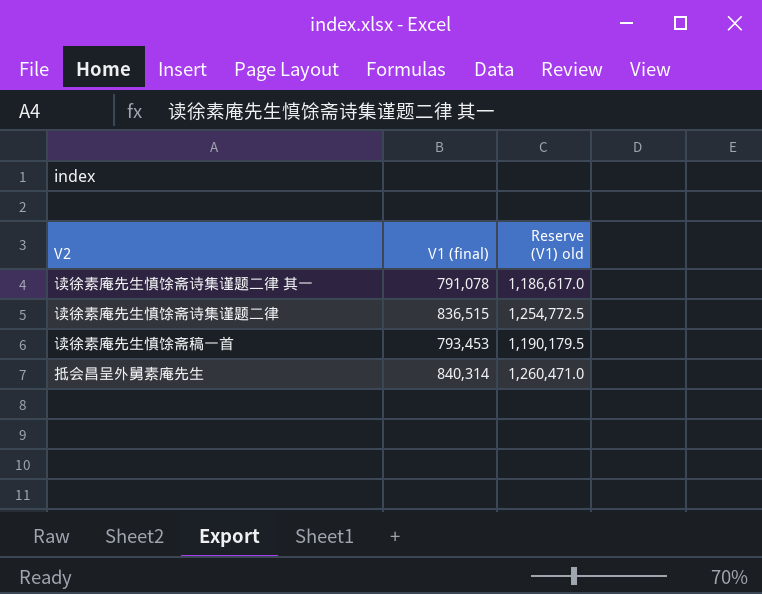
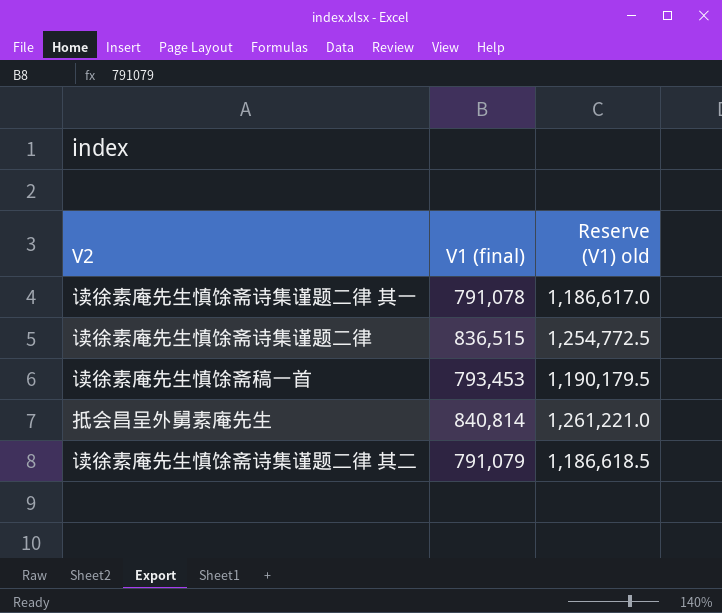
抵会昌呈外舅素庵先生 | V1 (final): 840,314 -> 840,814
抵会昌呈外舅素庵先生 | Reserve (V1) old: 1,260,471.0 -> 1,261,221.0
row 读徐素庵先生慎馀斋诗集谨题二律 其二: none -> 791,079 | 1,186,618.5

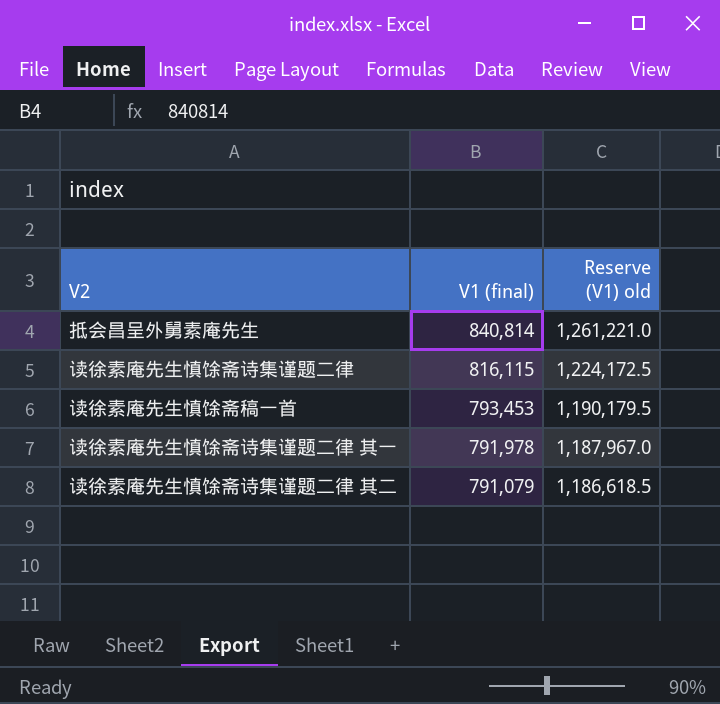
row order: none -> V1 (final) descending
读徐素庵先生慎馀斋诗集谨题二律 | V1 (final): 836,515 -> 816,115
读徐素庵先生慎馀斋诗集谨题二律 | Reserve (V1) old: 1,254,772.5 -> 1,224,172.5
读徐素庵先生慎馀斋诗集谨题二律 其一 | V1 (final): 791,078 -> 791,978
读徐素庵先生慎馀斋诗集谨题二律 其一 | Reserve (V1) old: 1,186,617.0 -> 1,187,967.0

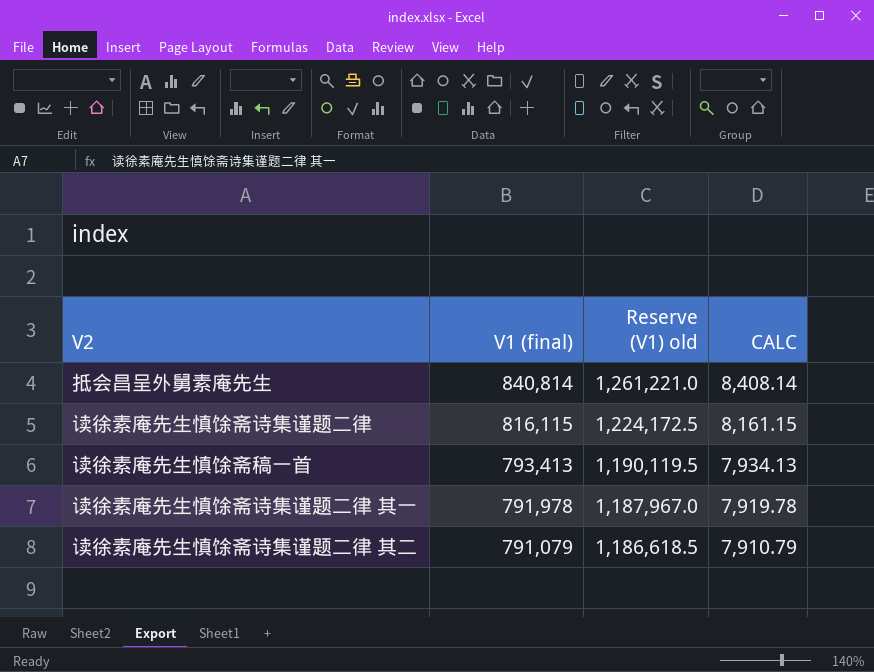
column CALC | formula: none -> [V1 (final)] * 0.01
读徐素庵先生慎馀斋稿一首 | V1 (final): 793,453 -> 793,413
读徐素庵先生慎馀斋稿一首 | Reserve (V1) old: 1,190,179.5 -> 1,190,119.5

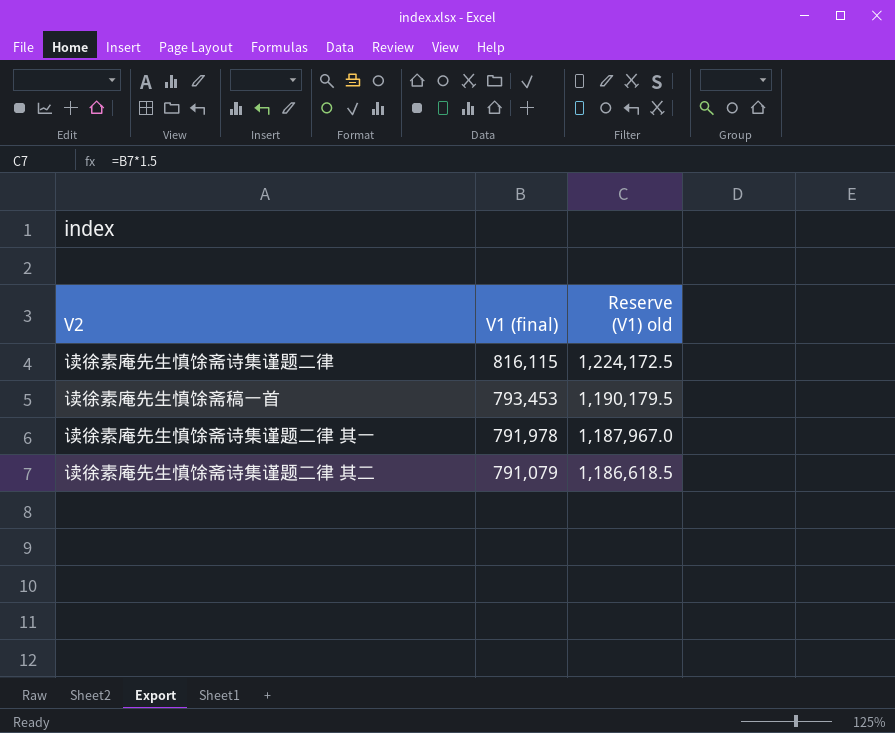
column CALC | formula: [V1 (final)] * 0.01 -> none
row 抵会昌呈外舅素庵先生: 840,814 | 1,261,221.0 | 8,408.14 -> none
读徐素庵先生慎馀斋稿一首 | V1 (final): 793,413 -> 793,453
读徐素庵先生慎馀斋稿一首 | Reserve (V1) old: 1,190,119.5 -> 1,190,179.5

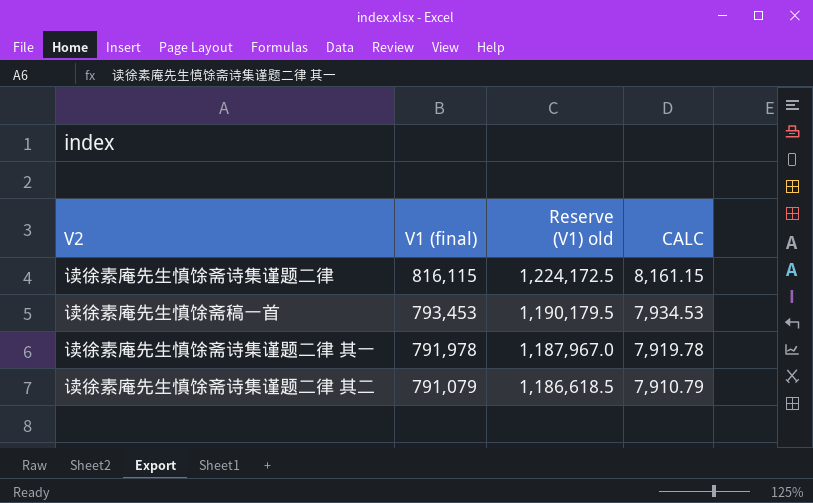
column CALC | formula: none -> [V1 (final)] * 0.01

